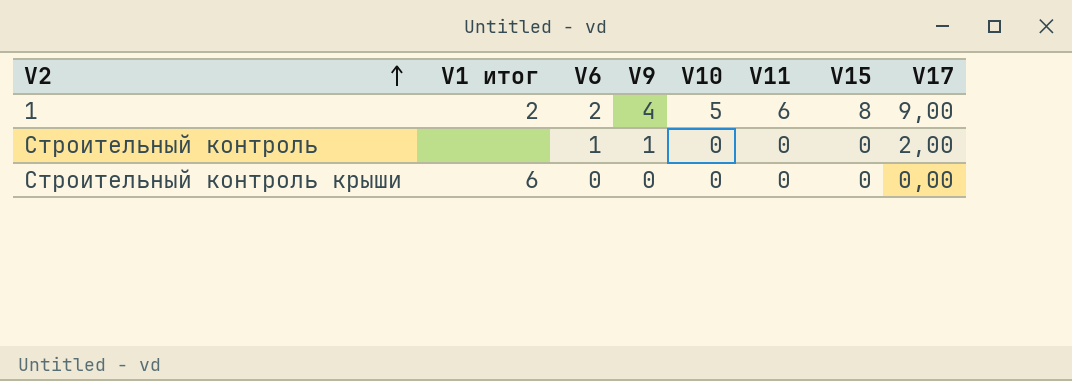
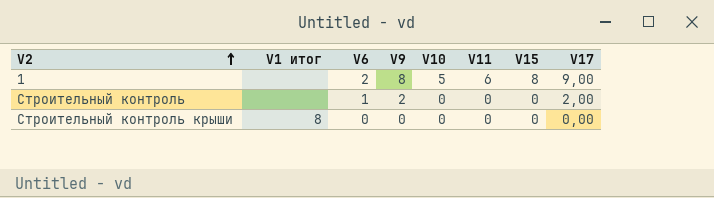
1 | V1 итог: 2 -> none
1 | V9: 4 -> 8
Строительный контроль | V9: 1 -> 2
Строительный контроль крыши | V1 итог: 6 -> 8

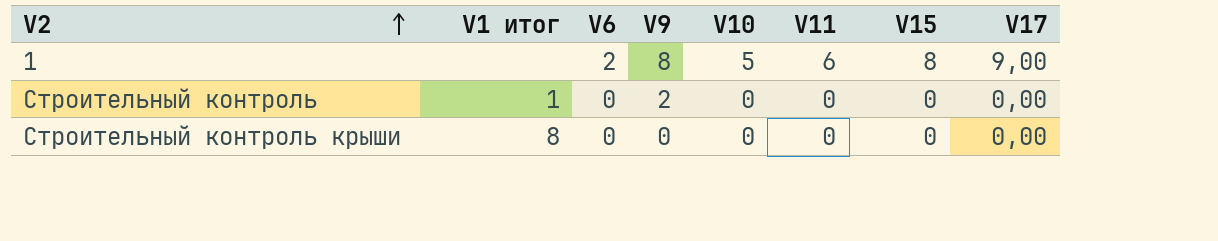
Строительный контроль | V1 итог: none -> 1
Строительный контроль | V6: 1 -> 0
Строительный контроль | V17: 2,00 -> 0,00

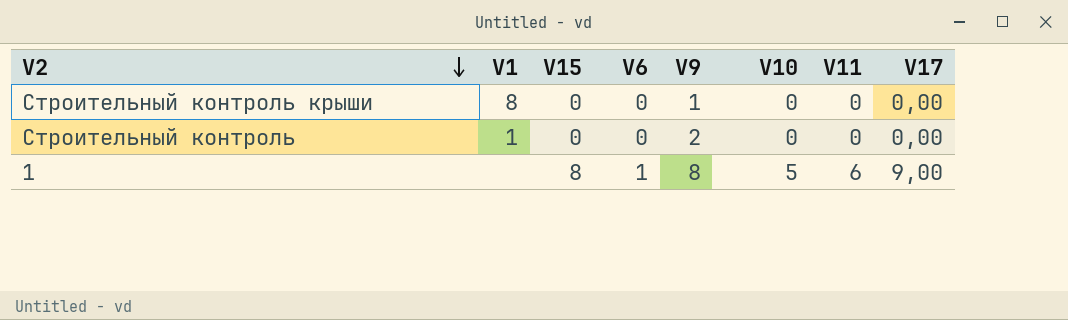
row order: V2 ascending -> V2 descending
column name: V1 итог -> V1
column V15 | position: 7 -> 3
Строительный контроль крыши | V9: 0 -> 1
1 | V6: 2 -> 1

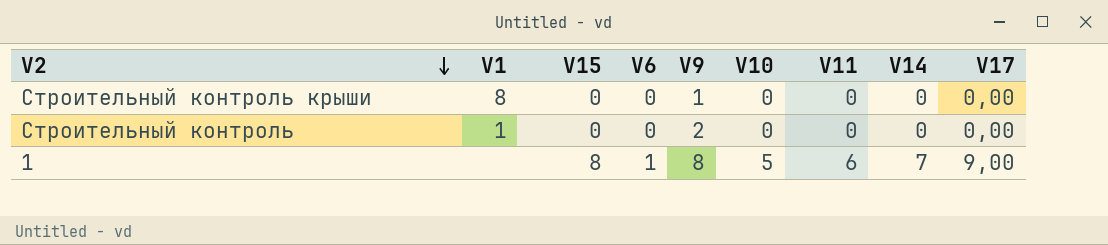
column V14 | position: none -> 8

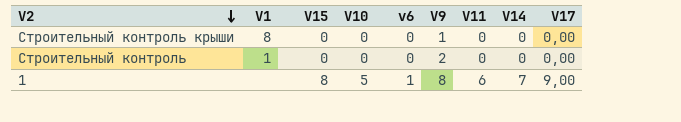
column V10 | position: 6 -> 4
column name: V6 -> v6

